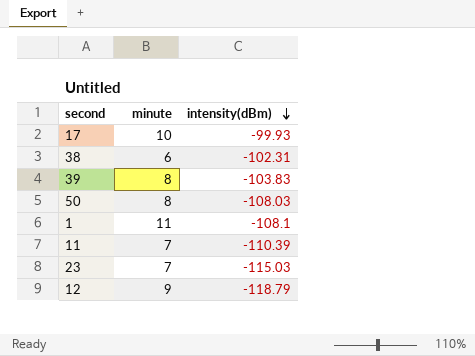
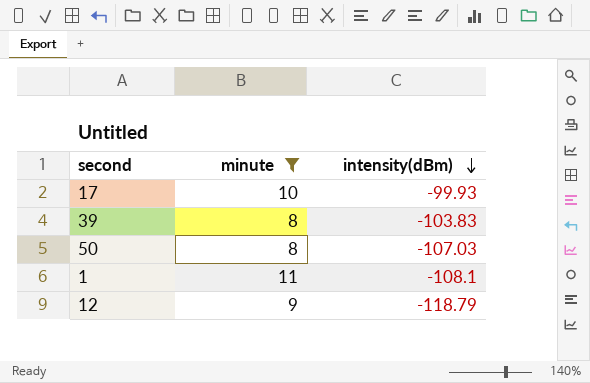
filter: none -> minute >= 8
50 | intensity(dBm): -108.03 -> -107.03

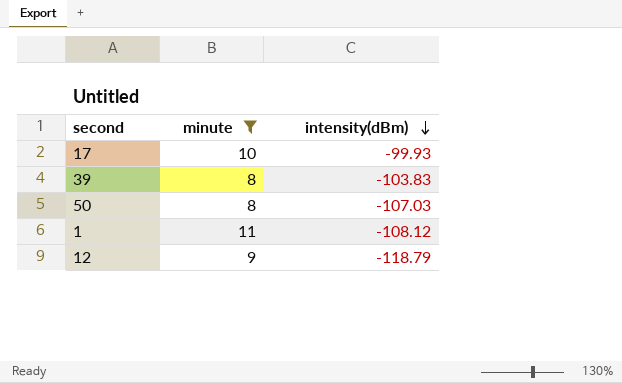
1 | intensity(dBm): -108.1 -> -108.12

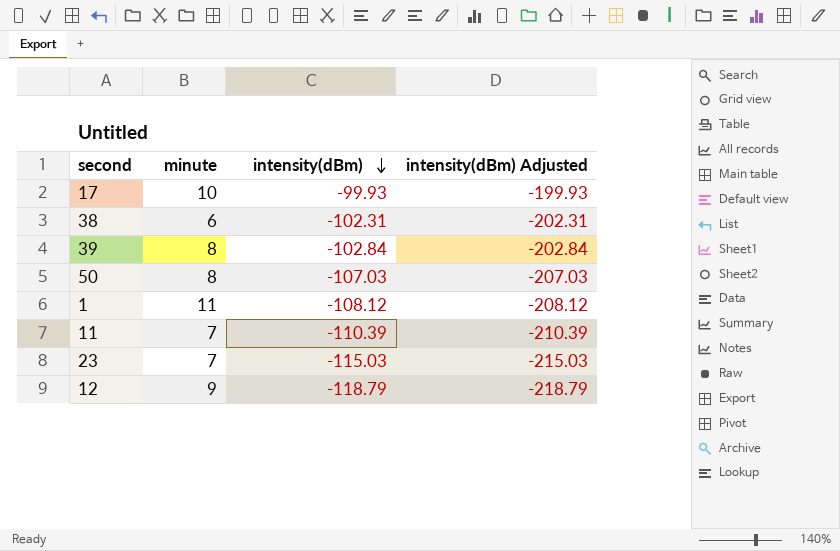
filter: minute >= 8 -> none
column intensity(dBm) Adjusted | formula: none -> [intensity(dBm)] - 100
39 | intensity(dBm): -103.83 -> -102.84

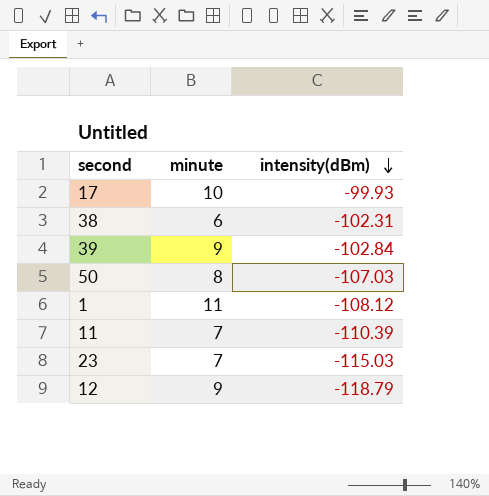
column intensity(dBm) Adjusted | formula: [intensity(dBm)] - 100 -> none
39 | minute: 8 -> 9

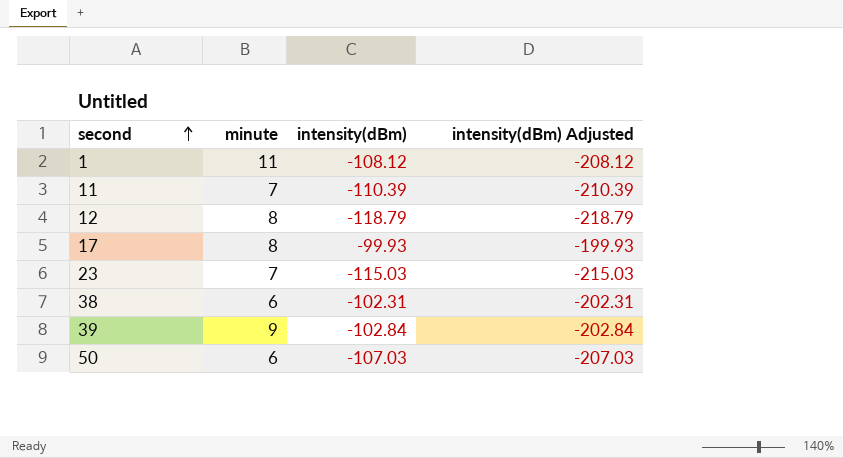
row order: intensity(dBm) descending -> second ascending
column intensity(dBm) Adjusted | formula: none -> [intensity(dBm)] - 100
12 | minute: 9 -> 8
17 | minute: 10 -> 8
50 | minute: 8 -> 6

